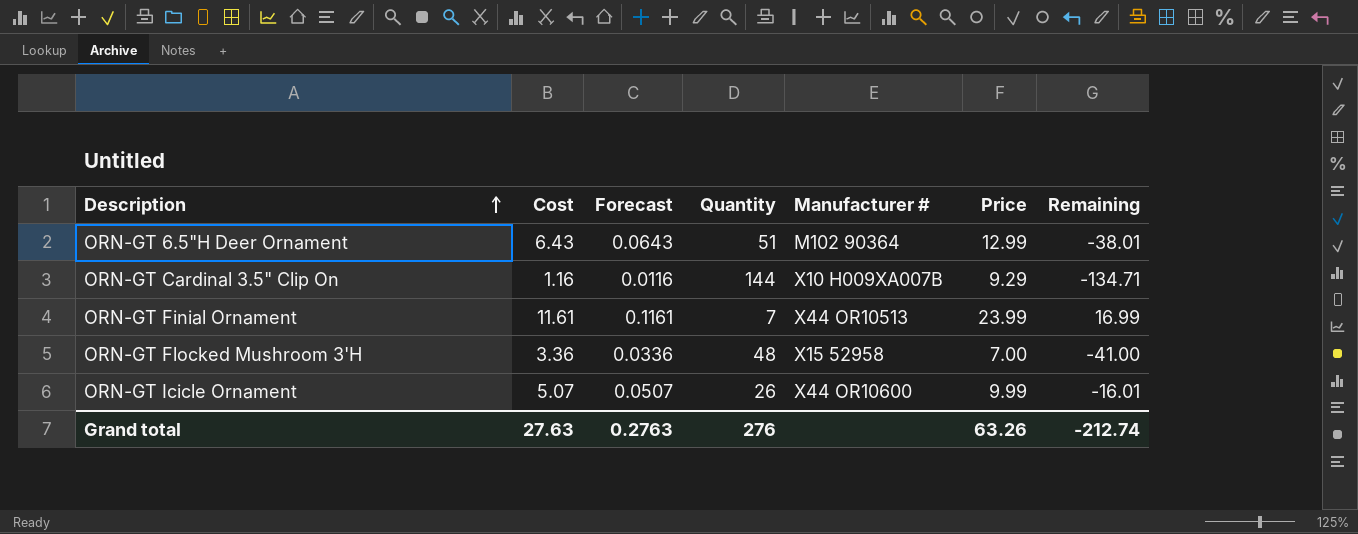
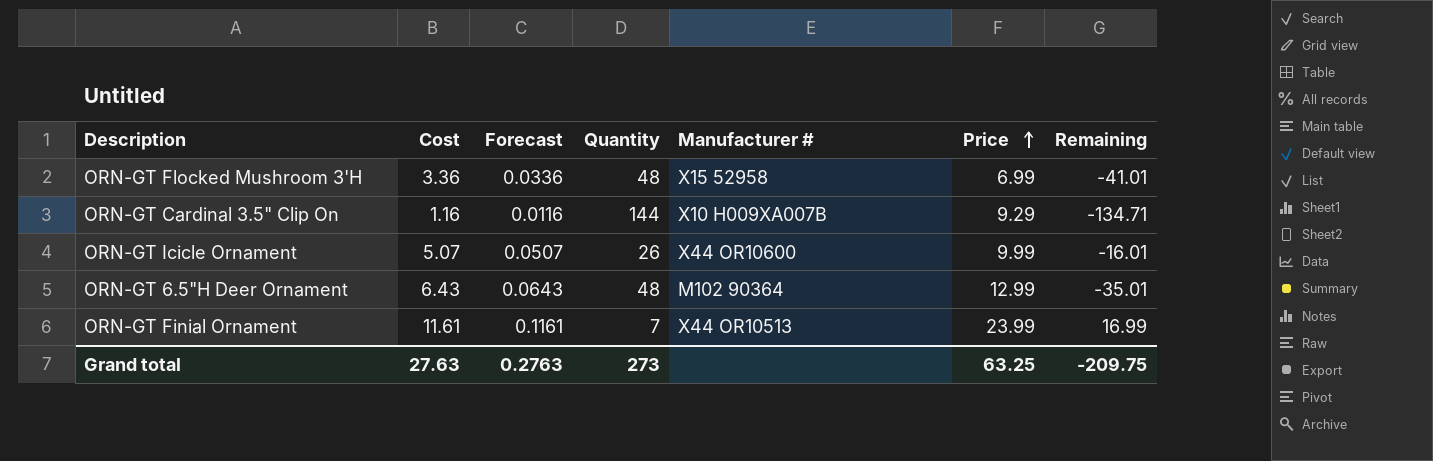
row order: Description ascending -> Price ascending
ORN-GT Flocked Mushroom 3'H | Price: 7.00 -> 6.99
ORN-GT Flocked Mushroom 3'H | Remaining: -41.00 -> -41.01
ORN-GT 6.5"H Deer Ornament | Quantity: 51 -> 48
ORN-GT 6.5"H Deer Ornament | Remaining: -38.01 -> -35.01
Grand total | Quantity: 276 -> 273
Grand total | Price: 63.26 -> 63.25
Grand total | Remaining: -212.74 -> -209.75

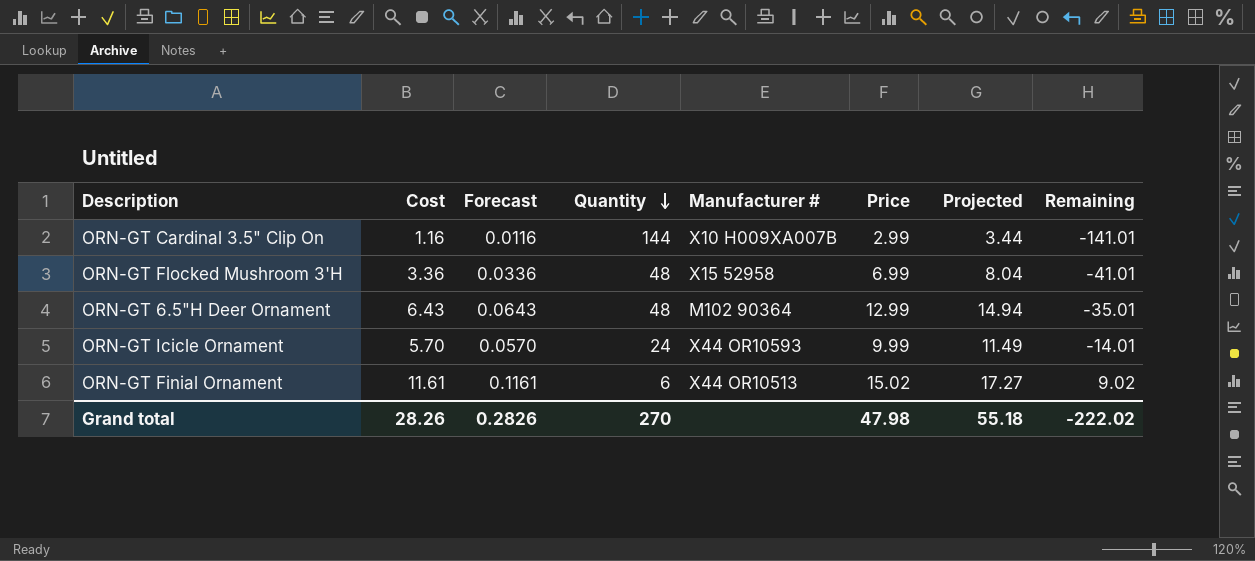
row order: Price ascending -> Quantity descending
column Projected | formula: none -> [Price] * 1.15
ORN-GT Cardinal 3.5" Clip On | Price: 9.29 -> 2.99
ORN-GT Cardinal 3.5" Clip On | Remaining: -134.71 -> -141.01
ORN-GT Icicle Ornament | Cost: 5.07 -> 5.70
ORN-GT Icicle Ornament | Forecast: 0.0507 -> 0.0570
ORN-GT Icicle Ornament | Quantity: 26 -> 24
ORN-GT Icicle Ornament | Manufacturer #: X44 OR10600 -> X44 OR10593
ORN-GT Icicle Ornament | Remaining: -16.01 -> -14.01
ORN-GT Finial Ornament | Quantity: 7 -> 6
ORN-GT Finial Ornament | Price: 23.99 -> 15.02
ORN-GT Finial Ornament | Remaining: 16.99 -> 9.02
Grand total | Cost: 27.63 -> 28.26
Grand total | Forecast: 0.2763 -> 0.2826
Grand total | Quantity: 273 -> 270
Grand total | Price: 63.25 -> 47.98
Grand total | Remaining: -209.75 -> -222.02

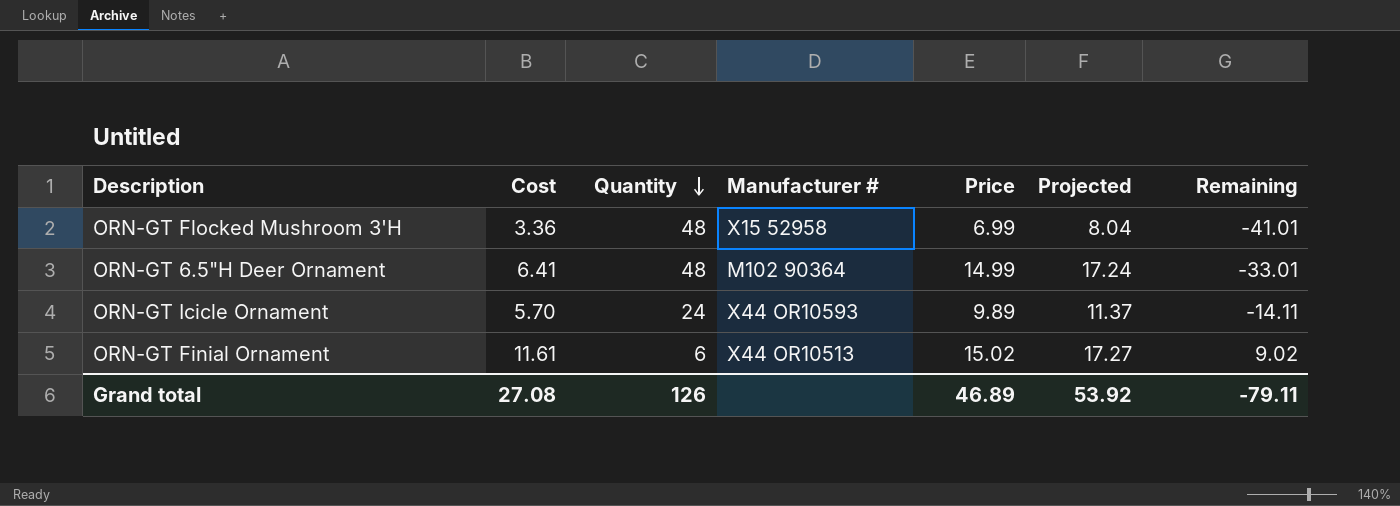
column Forecast | formula: [Cost] * 0.01 -> none
row ORN-GT Cardinal 3.5" Clip On: 1.16 | 0.0116 | 144 | X10 H009XA007B | 2.99 | 3.44 | -141.01 -> none
ORN-GT 6.5"H Deer Ornament | Cost: 6.43 -> 6.41
ORN-GT 6.5"H Deer Ornament | Price: 12.99 -> 14.99
ORN-GT 6.5"H Deer Ornament | Projected: 14.94 -> 17.24
ORN-GT 6.5"H Deer Ornament | Remaining: -35.01 -> -33.01
ORN-GT Icicle Ornament | Price: 9.99 -> 9.89
ORN-GT Icicle Ornament | Projected: 11.49 -> 11.37
ORN-GT Icicle Ornament | Remaining: -14.01 -> -14.11
Grand total | Cost: 28.26 -> 27.08
Grand total | Quantity: 270 -> 126
Grand total | Price: 47.98 -> 46.89
Grand total | Projected: 55.18 -> 53.92
Grand total | Remaining: -222.02 -> -79.11

